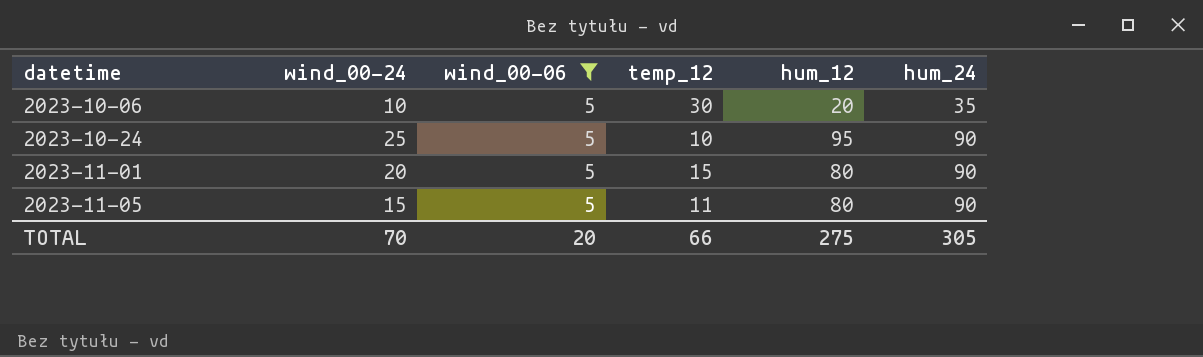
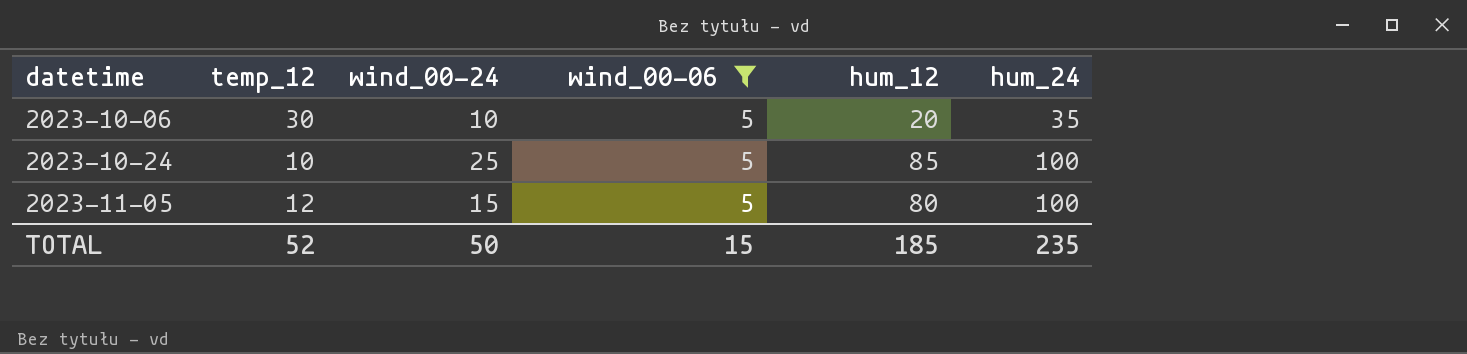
column temp_12 | position: 4 -> 2
row 2023-11-01: 20 | 5 | 15 | 80 | 90 -> none
2023-10-24 | hum_12: 95 -> 85
2023-10-24 | hum_24: 90 -> 100
2023-11-05 | temp_12: 11 -> 12
2023-11-05 | hum_24: 90 -> 100
TOTAL | temp_12: 66 -> 52
TOTAL | wind_00-24: 70 -> 50
TOTAL | wind_00-06: 20 -> 15
TOTAL | hum_12: 275 -> 185
TOTAL | hum_24: 305 -> 235

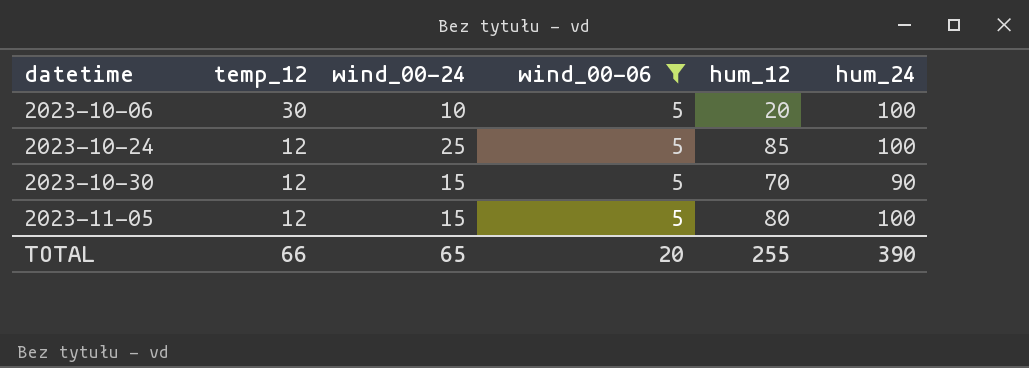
2023-10-06 | hum_24: 35 -> 100
2023-10-24 | temp_12: 10 -> 12
row 2023-10-30: none -> 12 | 15 | 5 | 70 | 90
TOTAL | temp_12: 52 -> 66
TOTAL | wind_00-24: 50 -> 65
TOTAL | wind_00-06: 15 -> 20
TOTAL | hum_12: 185 -> 255
TOTAL | hum_24: 235 -> 390

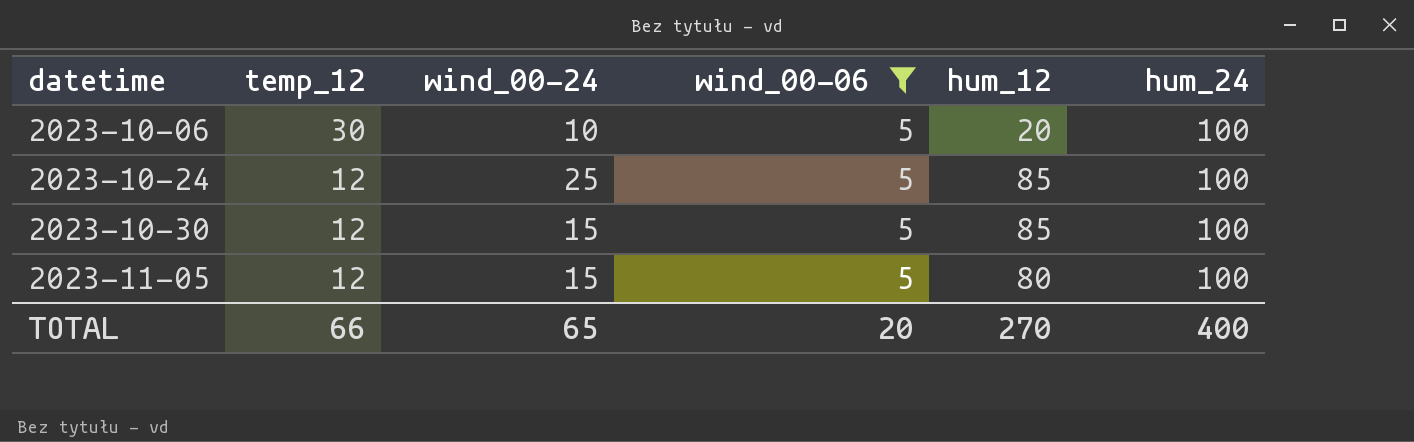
2023-10-30 | hum_12: 70 -> 85
2023-10-30 | hum_24: 90 -> 100
TOTAL | hum_12: 255 -> 270
TOTAL | hum_24: 390 -> 400

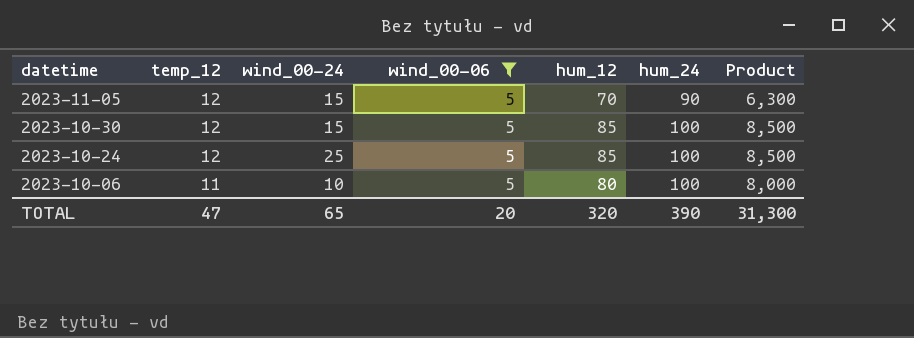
row order: datetime ascending -> datetime descending
column Product | formula: none -> [hum_12] * [hum_24]
2023-11-05 | hum_12: 80 -> 70
2023-11-05 | hum_24: 100 -> 90
2023-10-06 | temp_12: 30 -> 11
2023-10-06 | hum_12: 20 -> 80
TOTAL | temp_12: 66 -> 47
TOTAL | hum_12: 270 -> 320
TOTAL | hum_24: 400 -> 390

